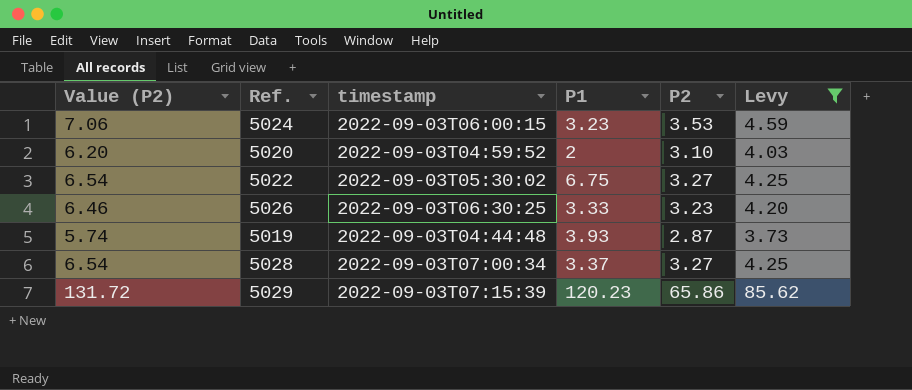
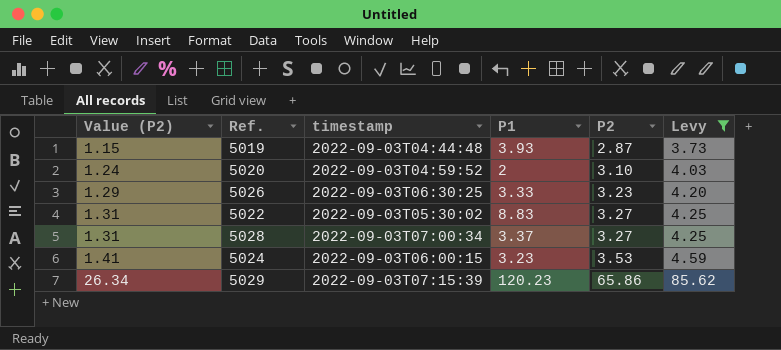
row order: none -> Value (P2) ascending
column Value (P2) | formula: [P2] * 2 -> [P2] * 0.4
5022 | P1: 6.75 -> 8.83

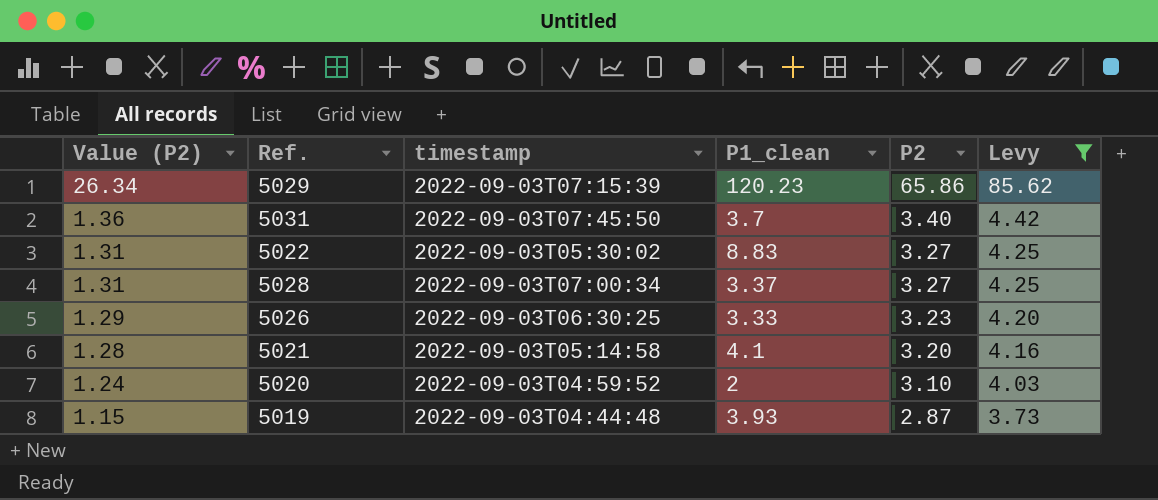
row order: Value (P2) ascending -> Value (P2) descending
column name: P1 -> P1_clean
row 5024: 1.41 | 2022-09-03T06:00:15 | 3.23 | 3.53 | 4.59 -> none
row 5031: none -> 1.36 | 2022-09-03T07:45:50 | 3.7 | 3.40 | 4.42
row 5021: none -> 1.28 | 2022-09-03T05:14:58 | 4.1 | 3.20 | 4.16

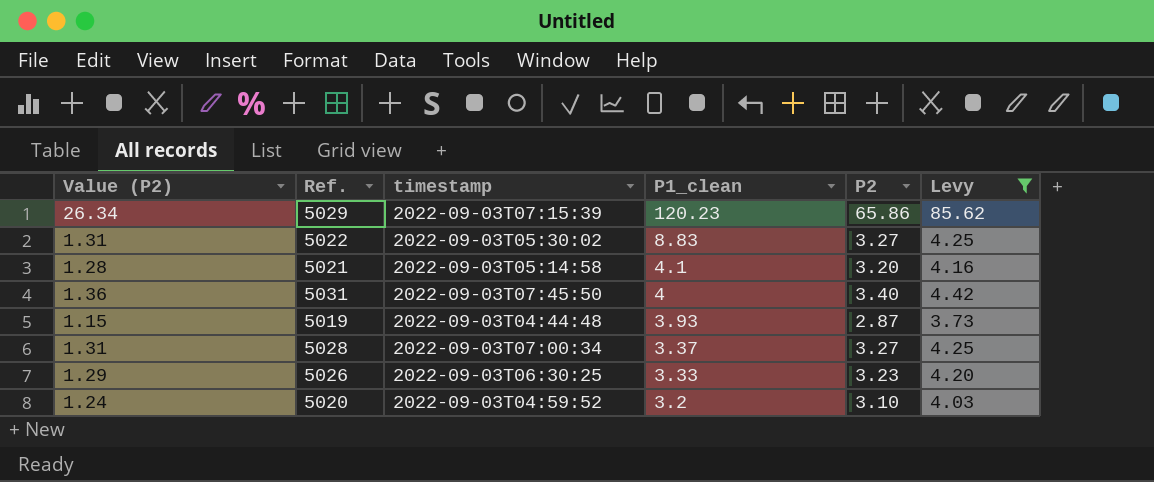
row order: Value (P2) descending -> P1_clean descending
5031 | P1_clean: 3.7 -> 4
5020 | P1_clean: 2 -> 3.2

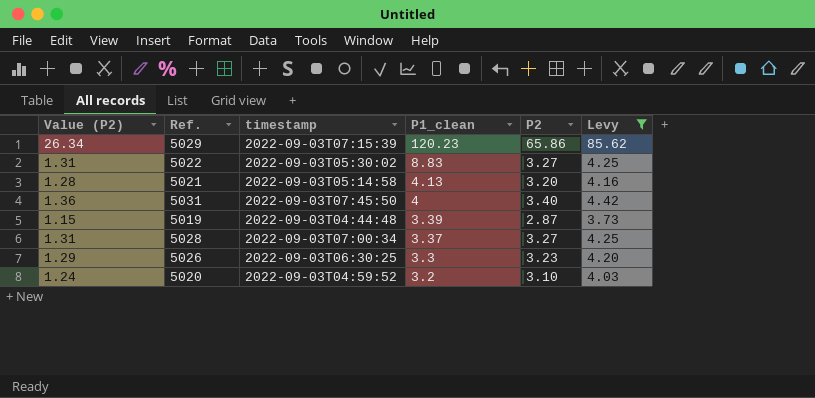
5021 | P1_clean: 4.1 -> 4.13
5019 | P1_clean: 3.93 -> 3.39
5026 | P1_clean: 3.33 -> 3.3

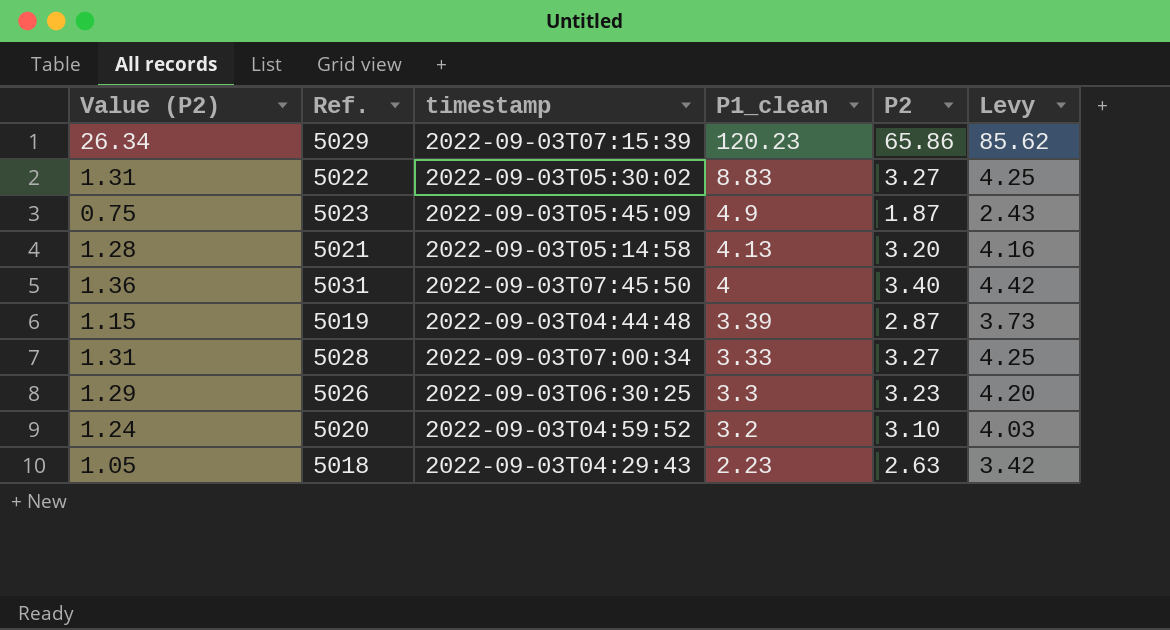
filter: Levy >= 3.73 -> none
5028 | P1_clean: 3.37 -> 3.33

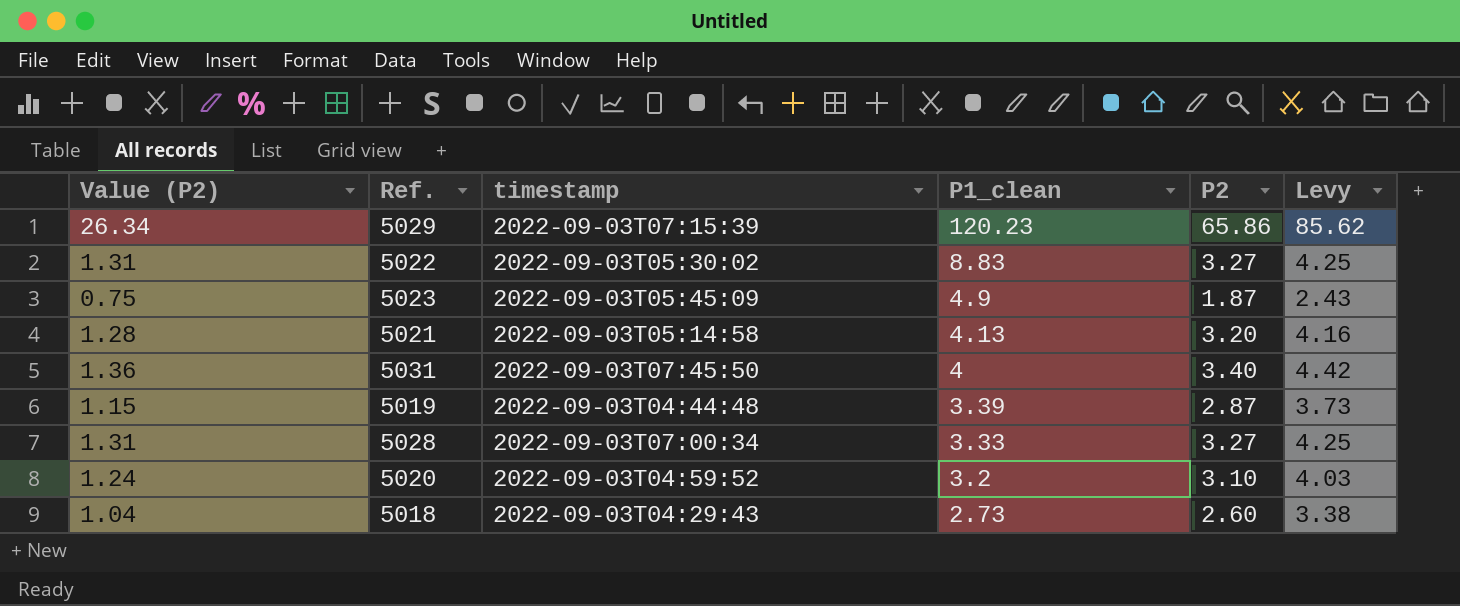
row 5026: 1.29 | 2022-09-03T06:30:25 | 3.3 | 3.23 | 4.20 -> none
5018 | Value (P2): 1.05 -> 1.04
5018 | P1_clean: 2.23 -> 2.73
5018 | P2: 2.63 -> 2.60
5018 | Levy: 3.42 -> 3.38

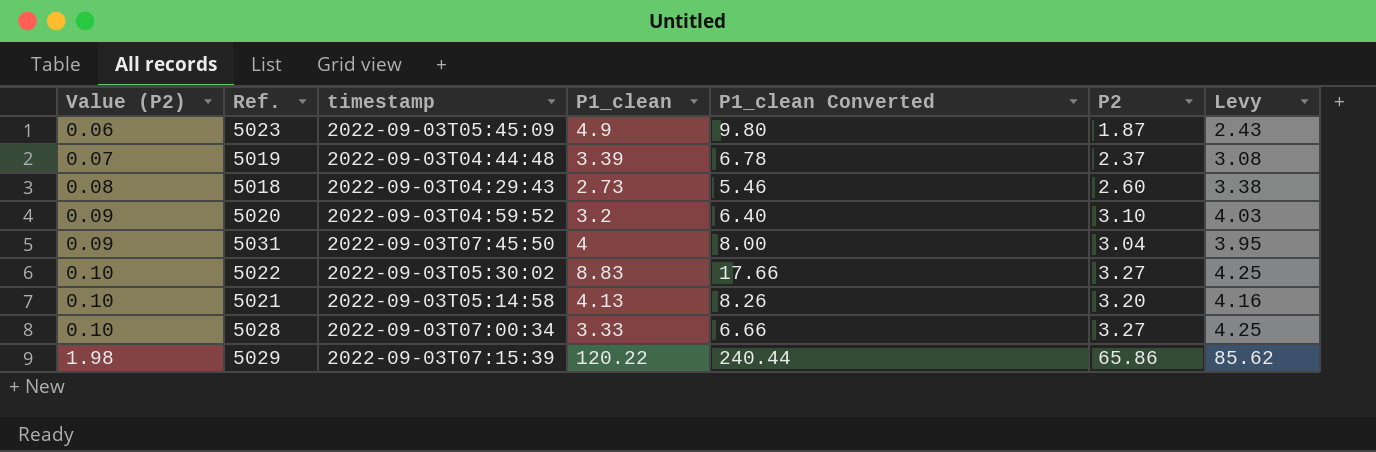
row order: P1_clean descending -> Value (P2) ascending
column Value (P2) | formula: [P2] * 0.4 -> [P2] * 0.03
column P1_clean Converted | formula: none -> [P1_clean] * 2
5019 | P2: 2.87 -> 2.37
5019 | Levy: 3.73 -> 3.08
5031 | P2: 3.40 -> 3.04
5031 | Levy: 4.42 -> 3.95
5029 | P1_clean: 120.23 -> 120.22

